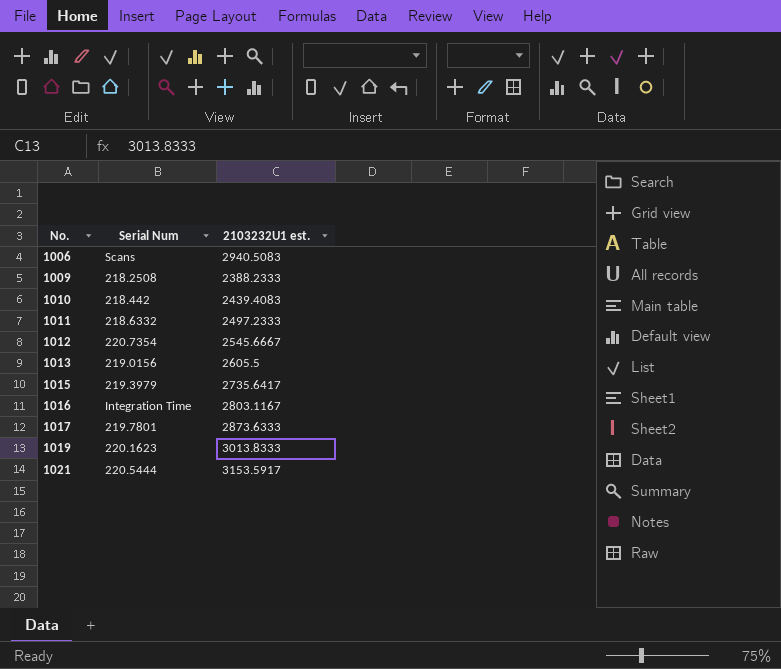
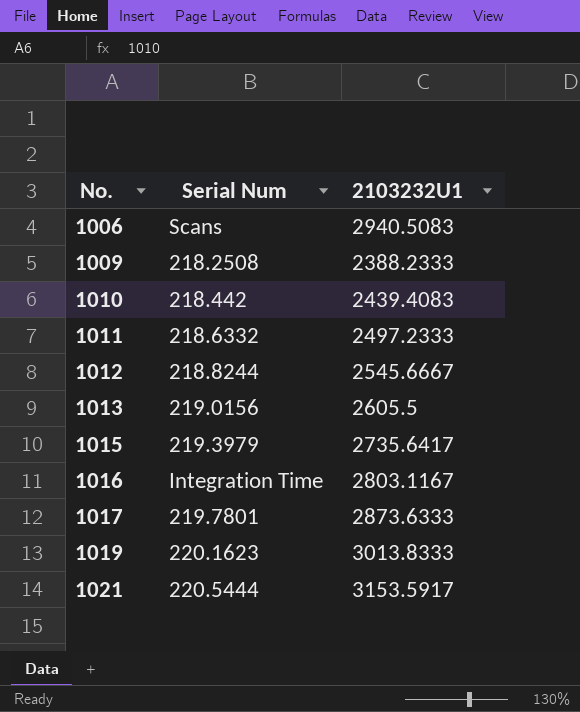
column name: 2103232U1 est. -> 2103232U1
1012 | Serial Num: 220.7354 -> 218.8244

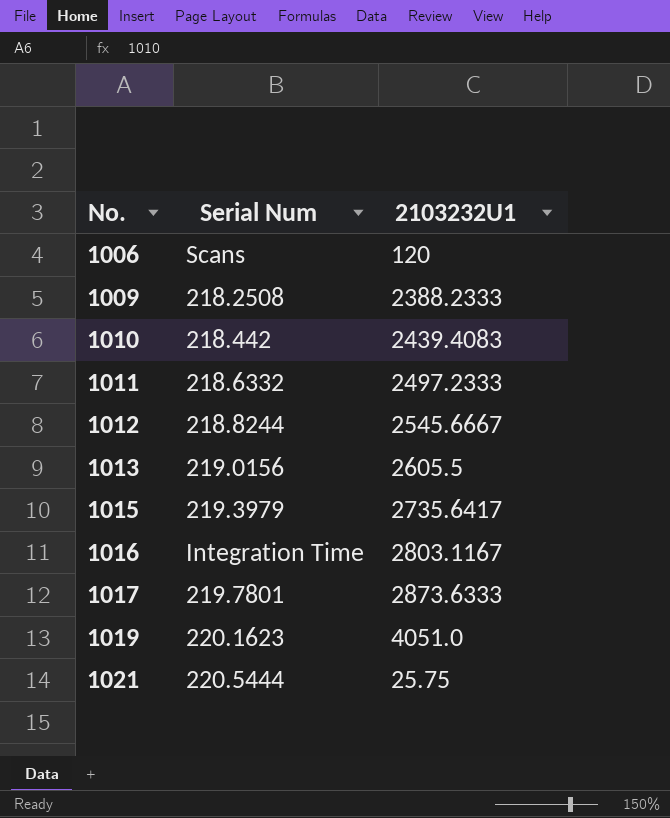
1006 | 2103232U1: 2940.5083 -> 120
1019 | 2103232U1: 3013.8333 -> 4051.0
1021 | 2103232U1: 3153.5917 -> 25.75

